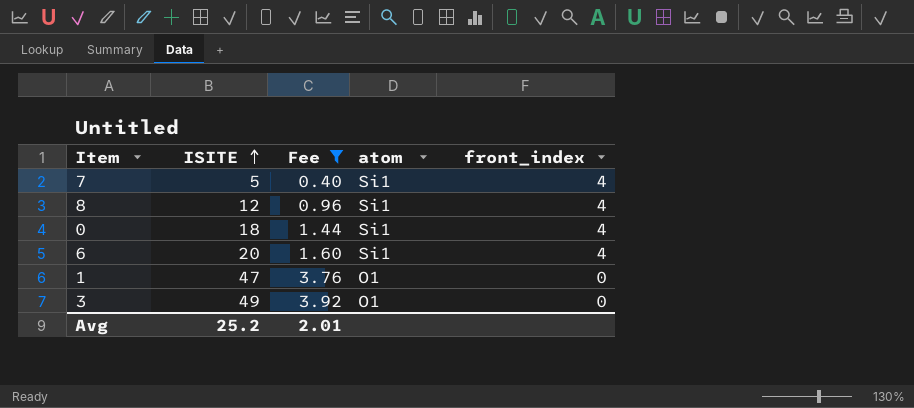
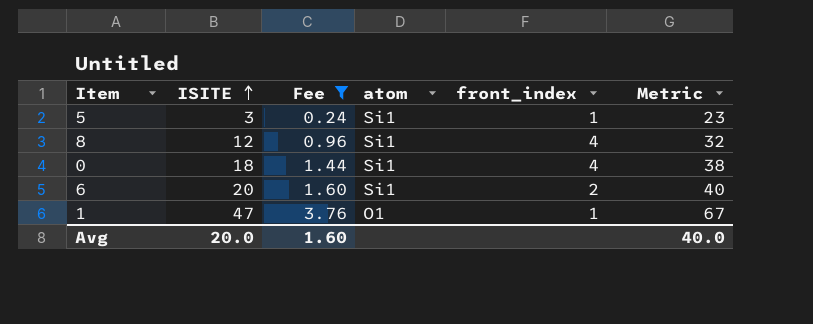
column Metric | formula: none -> [ISITE] + 20
row 7: 5 | 0.40 | Si1 | 4 -> none
row 3: 49 | 3.92 | O1 | 0 -> none
row 5: none -> 3 | 0.24 | Si1 | 1 | 23
6 | front_index: 4 -> 2
1 | front_index: 0 -> 1
Avg | ISITE: 25.2 -> 20.0
Avg | Fee: 2.01 -> 1.60

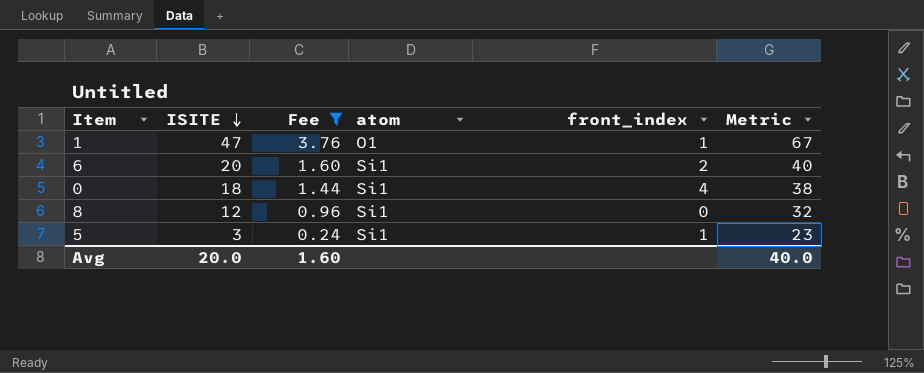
row order: ISITE ascending -> ISITE descending
8 | front_index: 4 -> 0

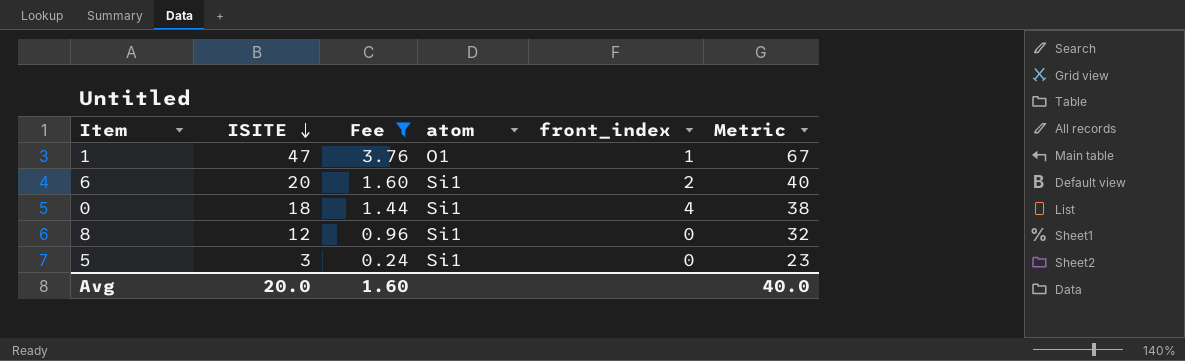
5 | front_index: 1 -> 0

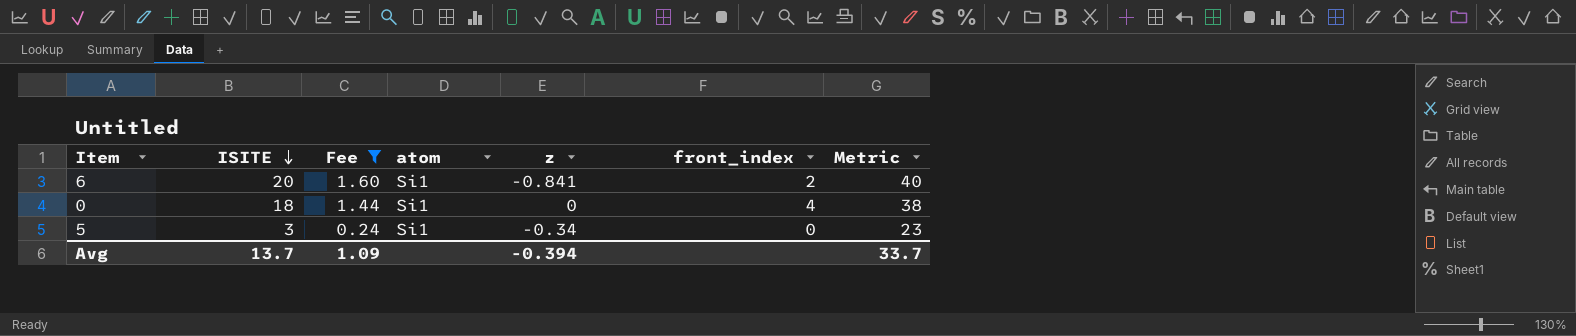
column z | position: none -> 5
row 1: 47 | 3.76 | O1 | 1 | 67 -> none
row 8: 12 | 0.96 | Si1 | 0 | 32 -> none
Avg | ISITE: 20.0 -> 13.7
Avg | Fee: 1.60 -> 1.09
Avg | Metric: 40.0 -> 33.7

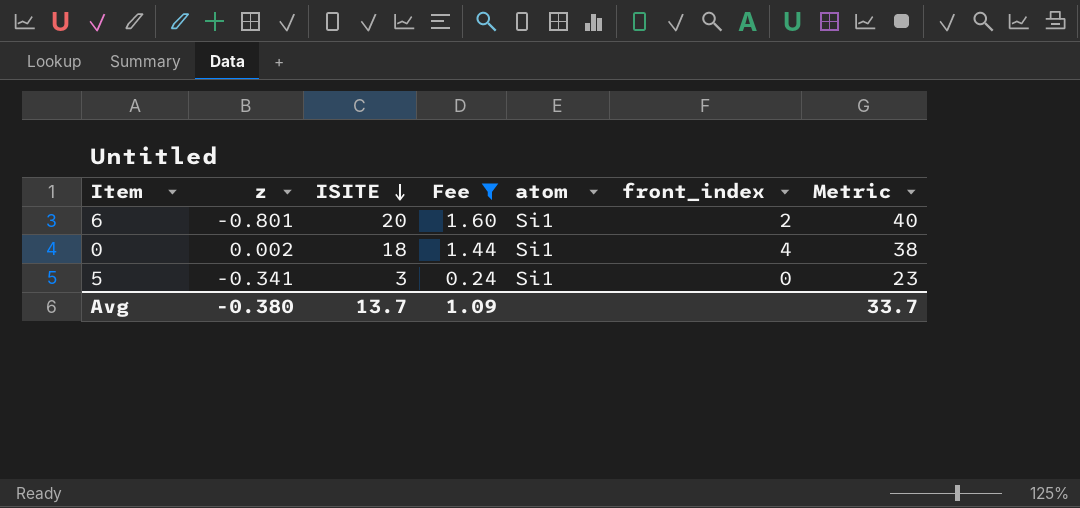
column z | position: 5 -> 2
6 | z: -0.841 -> -0.801
0 | z: 0 -> 0.002
5 | z: -0.34 -> -0.341
Avg | z: -0.394 -> -0.380

